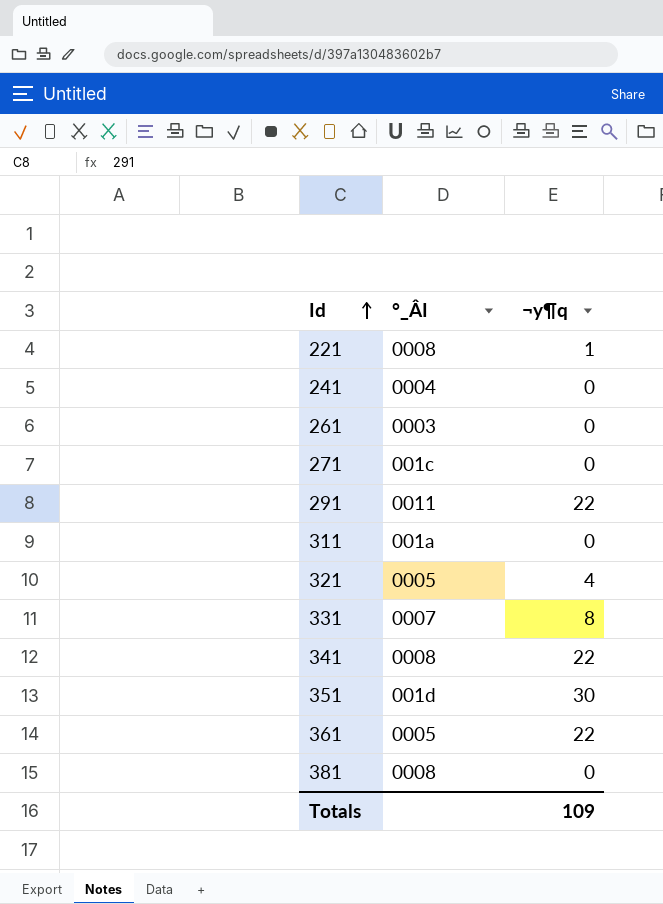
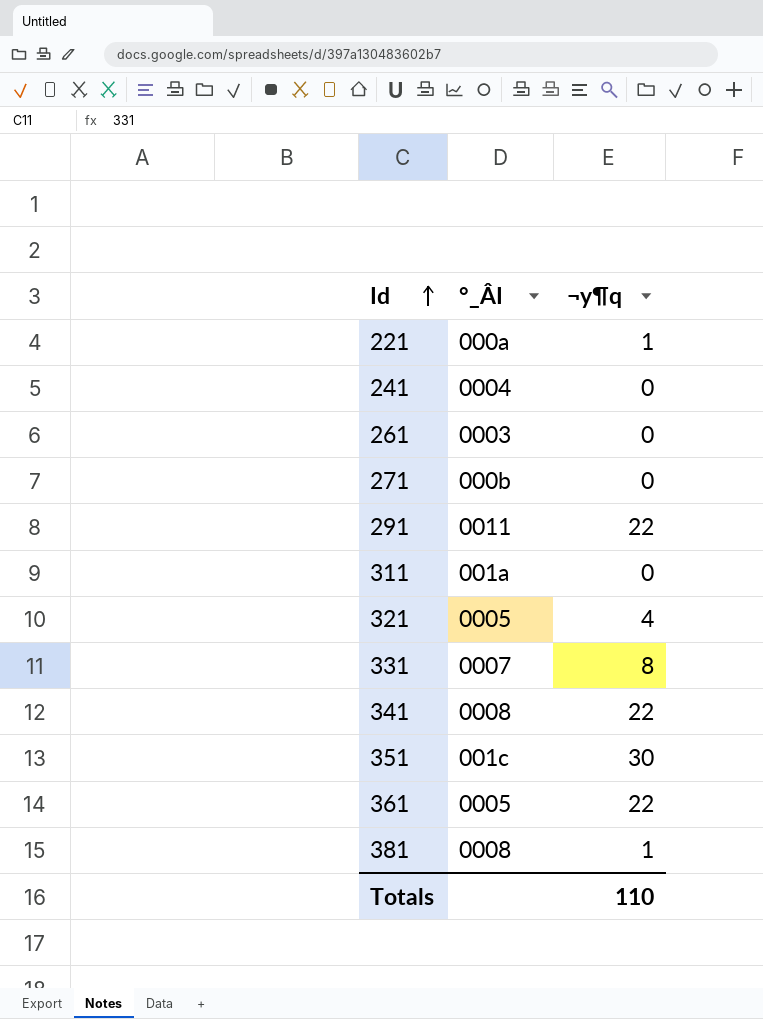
221 | °_ÂI: 0008 -> 000a
271 | °_ÂI: 001c -> 000b
351 | °_ÂI: 001d -> 001c
381 | ¬y¶q: 0 -> 1
Totals | ¬y¶q: 109 -> 110

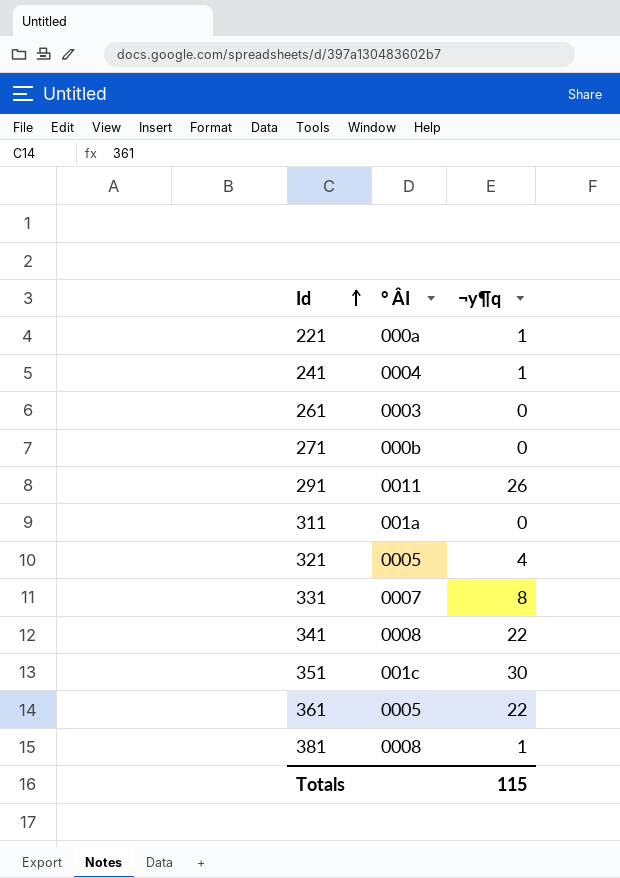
column name: °_ÂI -> ° ÂI
241 | ¬y¶q: 0 -> 1
291 | ¬y¶q: 22 -> 26
Totals | ¬y¶q: 110 -> 115

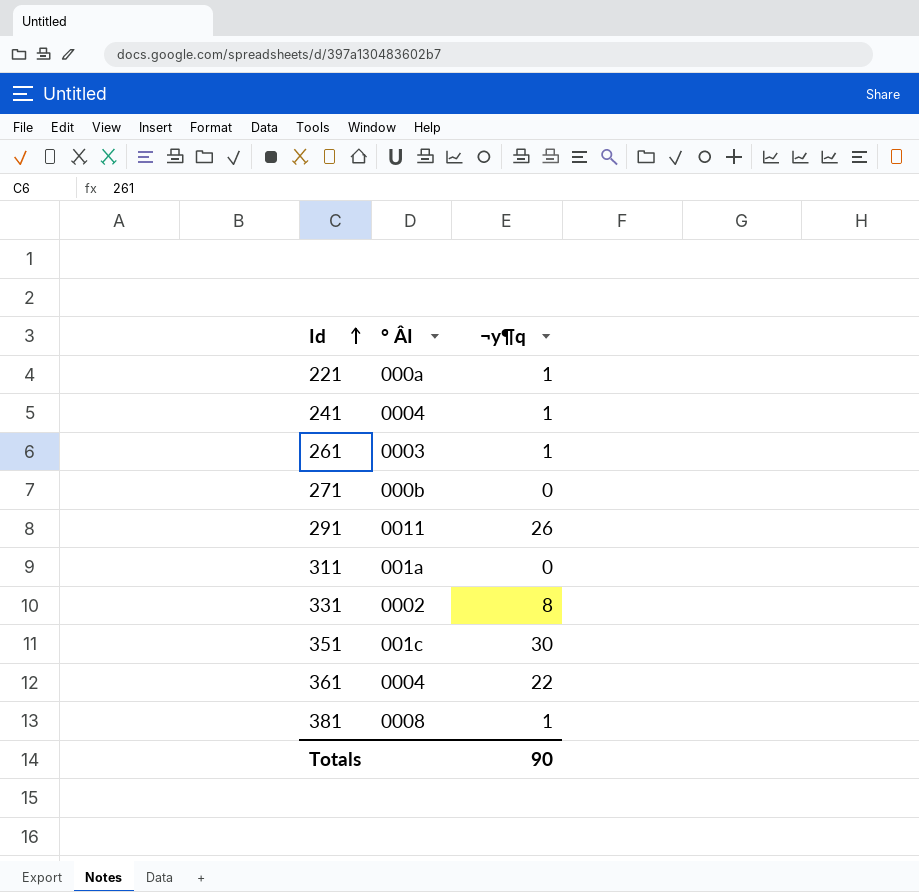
row 321: 0005 | 4 -> none
row 341: 0008 | 22 -> none
261 | ¬y¶q: 0 -> 1
331 | ° ÂI: 0007 -> 0002
361 | ° ÂI: 0005 -> 0004
Totals | ¬y¶q: 115 -> 90

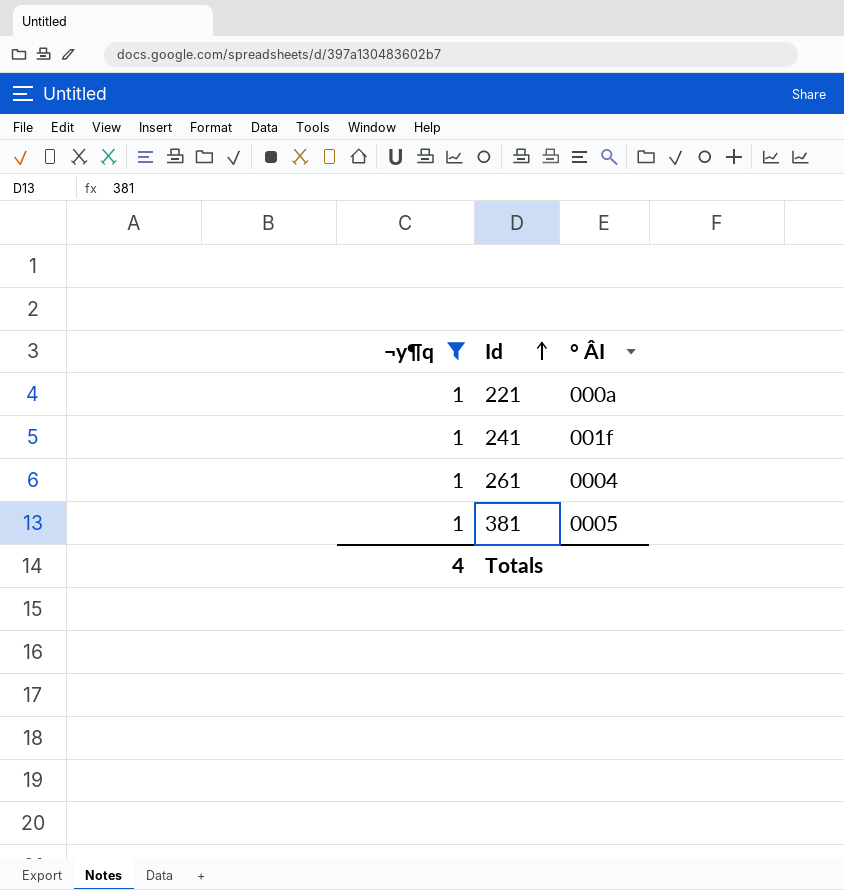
filter: none -> ¬y¶q = 1
column ¬y¶q | position: 3 -> 1
241 | ° ÂI: 0004 -> 001f
261 | ° ÂI: 0003 -> 0004
381 | ° ÂI: 0008 -> 0005
Totals | ¬y¶q: 90 -> 4

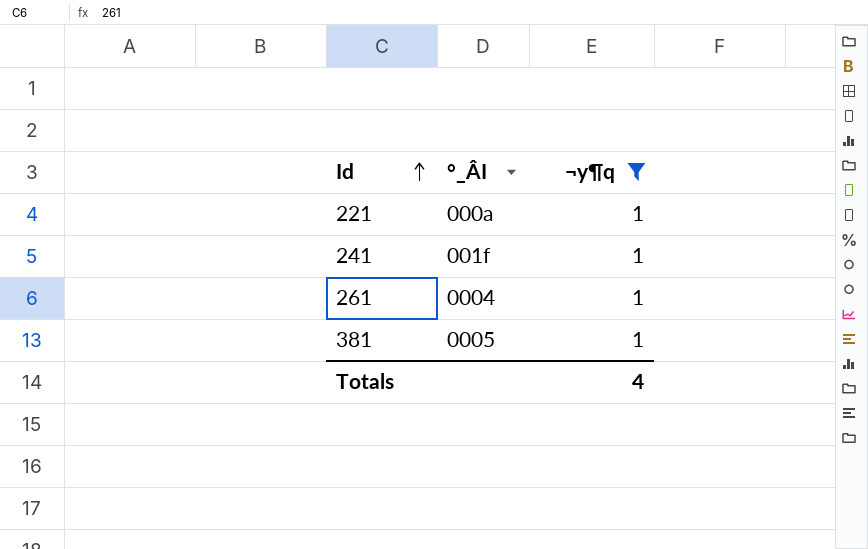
column name: ° ÂI -> °_ÂI
column ¬y¶q | position: 1 -> 3

